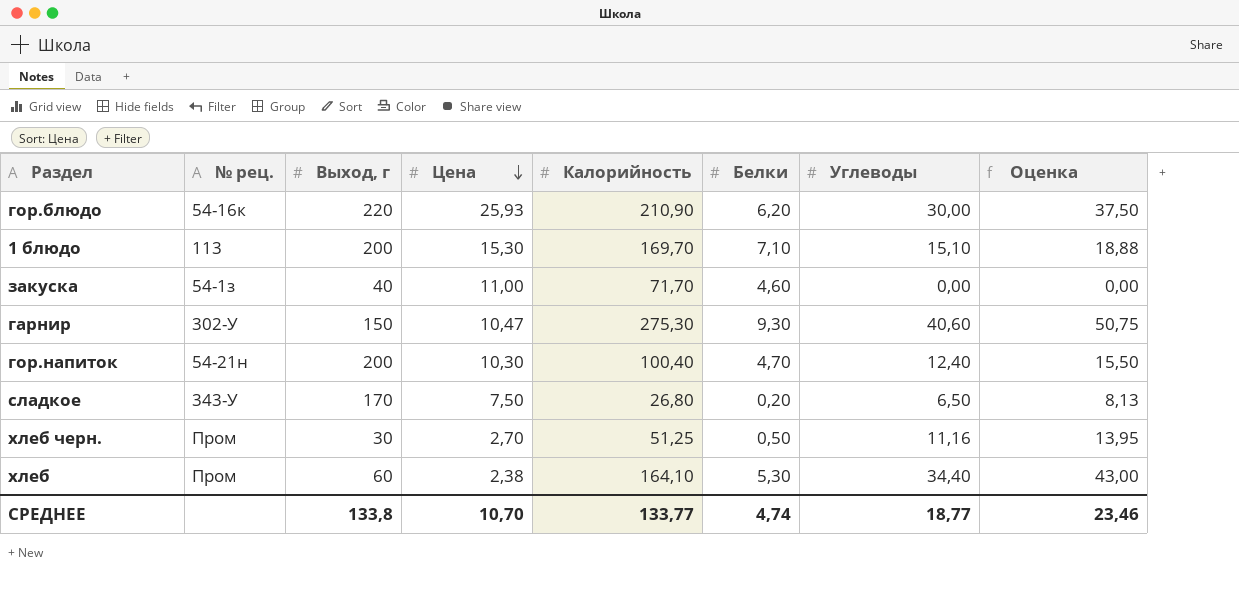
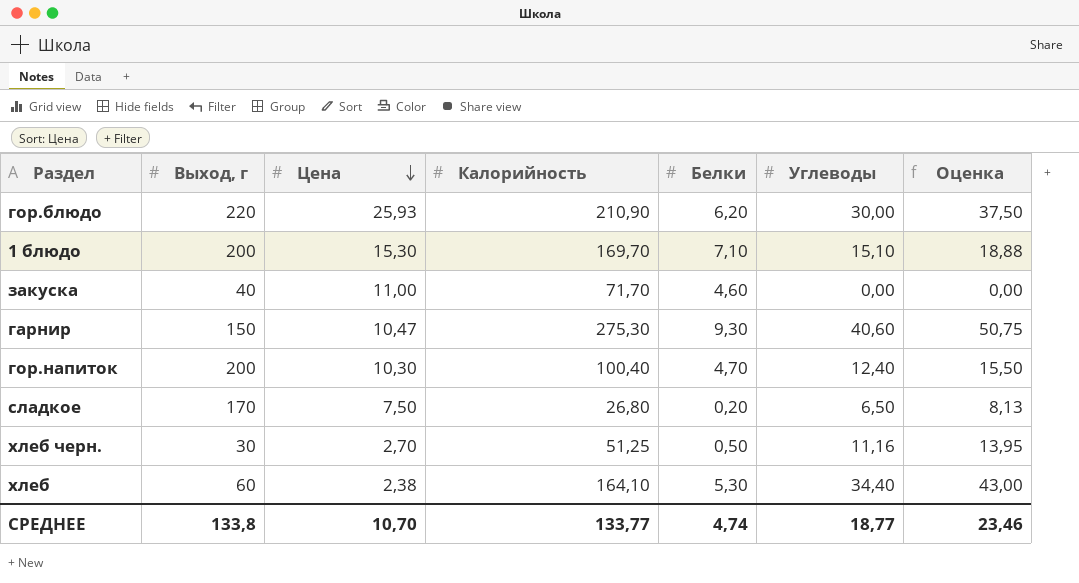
column № рец. | position: 2 -> none

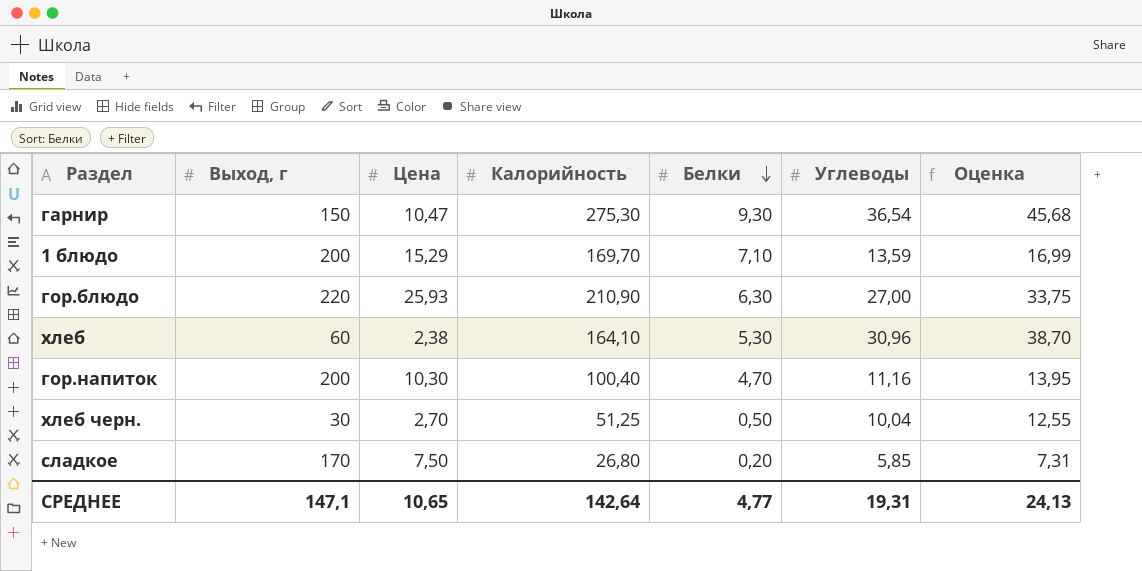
row order: Цена descending -> Белки descending
row закуска: 40 | 11,00 | 71,70 | 4,60 | 0,00 | 0,00 -> none
гарнир | Углеводы: 40,60 -> 36,54
гарнир | Оценка: 50,75 -> 45,68
1 блюдо | Цена: 15,30 -> 15,29
1 блюдо | Углеводы: 15,10 -> 13,59
1 блюдо | Оценка: 18,88 -> 16,99
гор.блюдо | Белки: 6,20 -> 6,30
гор.блюдо | Углеводы: 30,00 -> 27,00
гор.блюдо | Оценка: 37,50 -> 33,75
хлеб | Углеводы: 34,40 -> 30,96
хлеб | Оценка: 43,00 -> 38,70
гор.напиток | Углеводы: 12,40 -> 11,16
гор.напиток | Оценка: 15,50 -> 13,95
хлеб черн. | Углеводы: 11,16 -> 10,04
хлеб черн. | Оценка: 13,95 -> 12,55
сладкое | Углеводы: 6,50 -> 5,85
сладкое | Оценка: 8,13 -> 7,31
СРЕДНЕЕ | Выход, г: 133,8 -> 147,1
СРЕДНЕЕ | Цена: 10,70 -> 10,65
СРЕДНЕЕ | Калорийность: 133,77 -> 142,64
СРЕДНЕЕ | Белки: 4,74 -> 4,77
СРЕДНЕЕ | Углеводы: 18,77 -> 19,31
СРЕДНЕЕ | Оценка: 23,46 -> 24,13

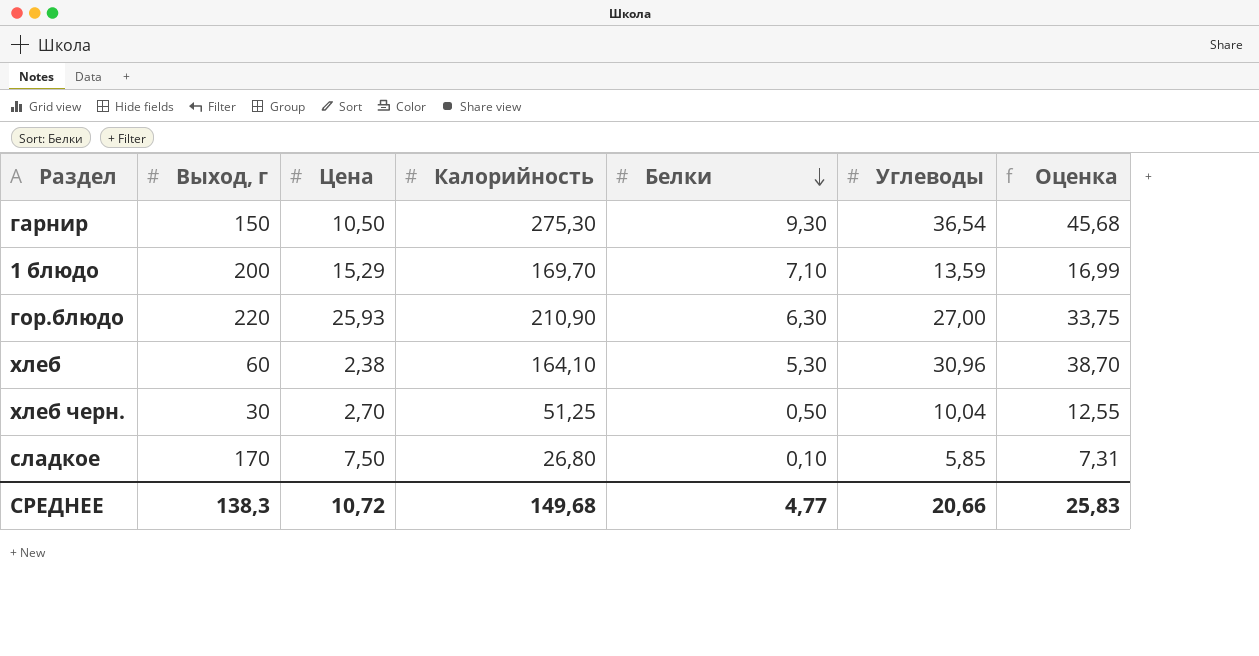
row гор.напиток: 200 | 10,30 | 100,40 | 4,70 | 11,16 | 13,95 -> none
гарнир | Цена: 10,47 -> 10,50
сладкое | Белки: 0,20 -> 0,10
СРЕДНЕЕ | Выход, г: 147,1 -> 138,3
СРЕДНЕЕ | Цена: 10,65 -> 10,72
СРЕДНЕЕ | Калорийность: 142,64 -> 149,68
СРЕДНЕЕ | Углеводы: 19,31 -> 20,66
СРЕДНЕЕ | Оценка: 24,13 -> 25,83

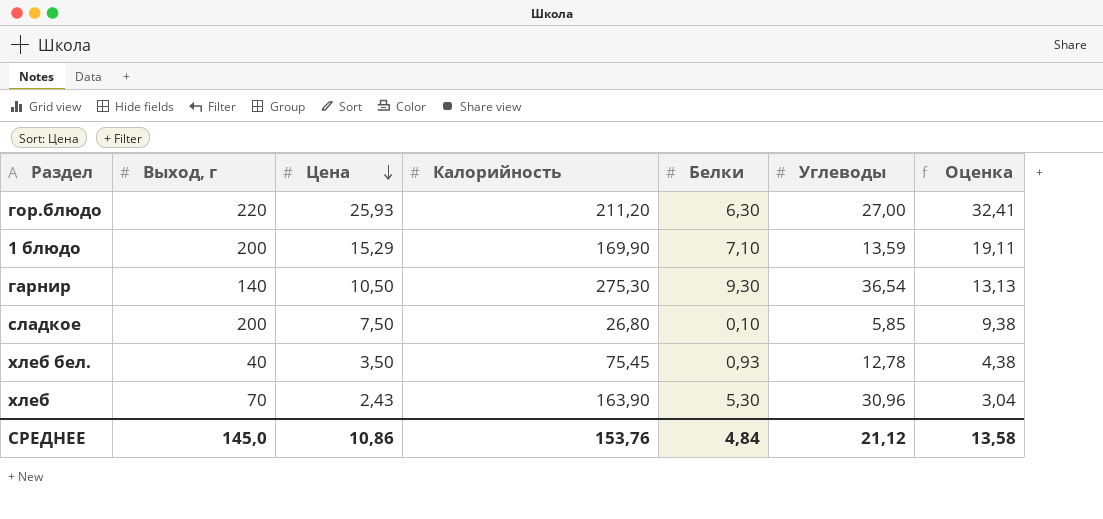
row order: Белки descending -> Цена descending
column Оценка | formula: [Углеводы] * 1,25 -> [Цена] * 1,25
row хлеб черн.: 30 | 2,70 | 51,25 | 0,50 | 10,04 | 12,55 -> none
гор.блюдо | Калорийность: 210,90 -> 211,20
1 блюдо | Калорийность: 169,70 -> 169,90
гарнир | Выход, г: 150 -> 140
сладкое | Выход, г: 170 -> 200
row хлеб бел.: none -> 40 | 3,50 | 75,45 | 0,93 | 12,78 | 4,38
хлеб | Выход, г: 60 -> 70
хлеб | Цена: 2,38 -> 2,43
хлеб | Калорийность: 164,10 -> 163,90
СРЕДНЕЕ | Выход, г: 138,3 -> 145,0
СРЕДНЕЕ | Цена: 10,72 -> 10,86
СРЕДНЕЕ | Калорийность: 149,68 -> 153,76
СРЕДНЕЕ | Белки: 4,77 -> 4,84
СРЕДНЕЕ | Углеводы: 20,66 -> 21,12
СРЕДНЕЕ | Оценка: 25,83 -> 13,58

